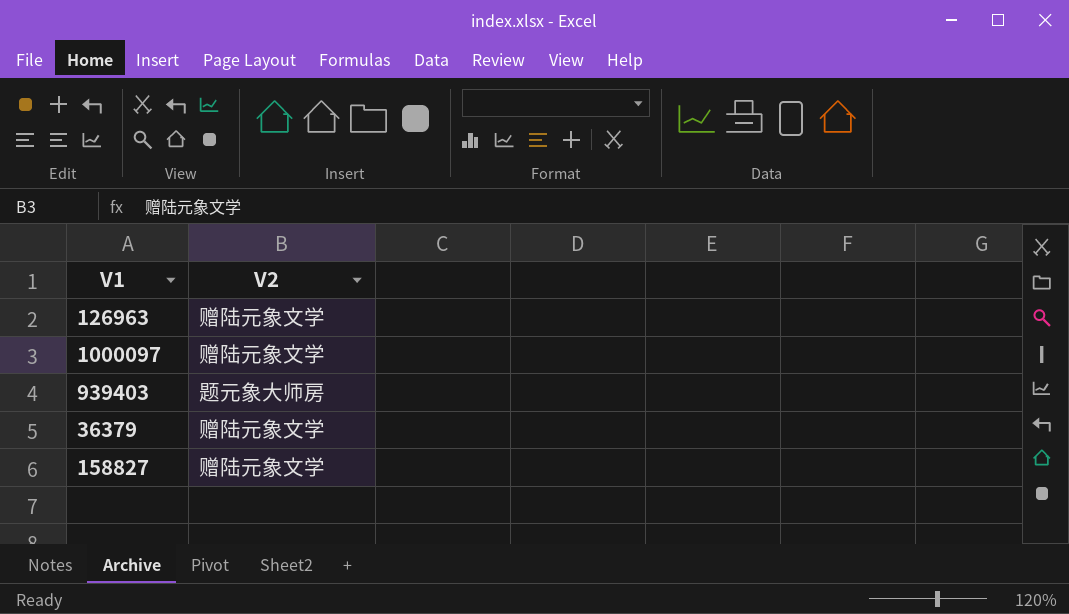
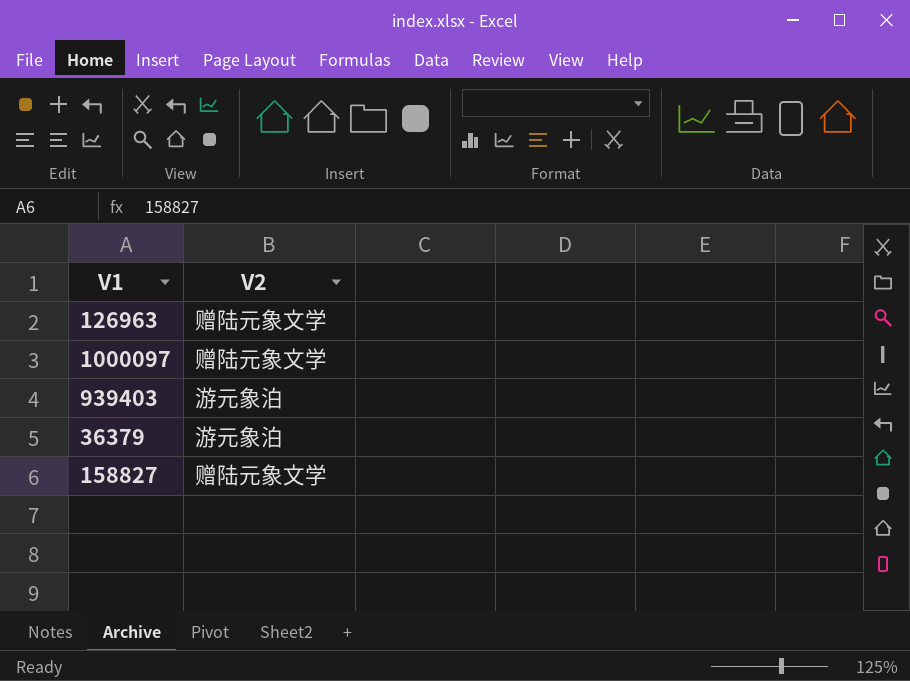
939403 | V2: 题元象大师房 -> 游元象泊
36379 | V2: 赠陆元象文学 -> 游元象泊

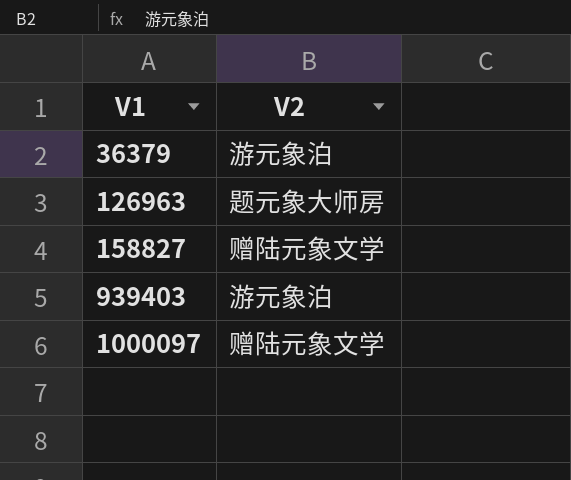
row order: none -> V1 ascending
126963 | V2: 赠陆元象文学 -> 题元象大师房

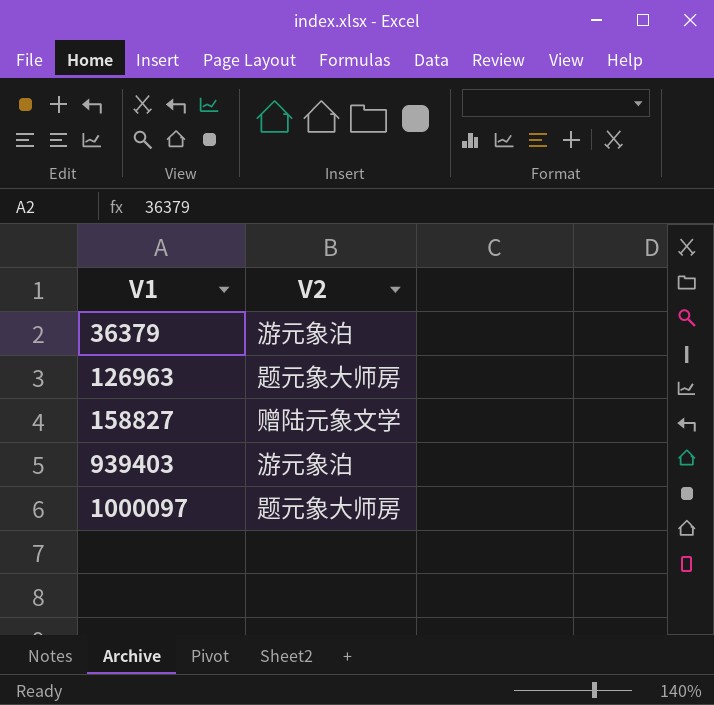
1000097 | V2: 赠陆元象文学 -> 题元象大师房

